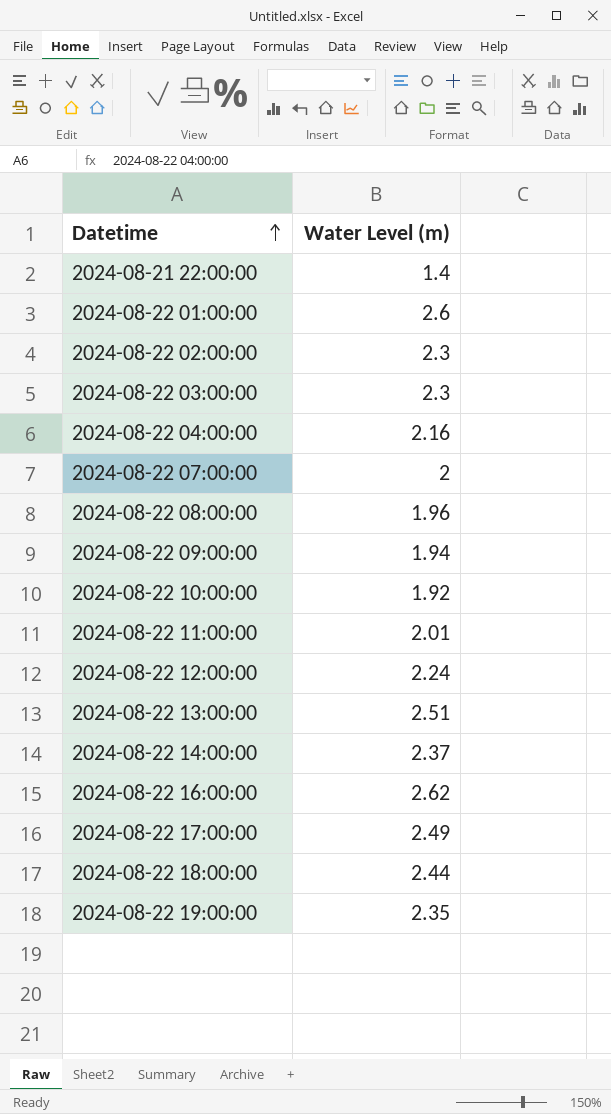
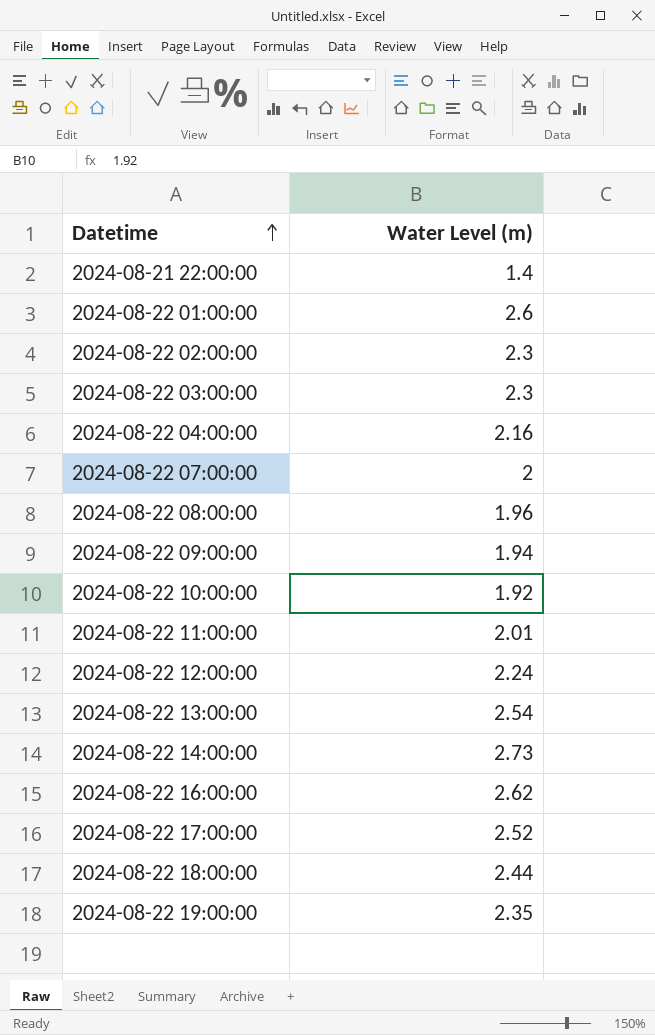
2024-08-22 13:00:00 | Water Level (m): 2.51 -> 2.54
2024-08-22 14:00:00 | Water Level (m): 2.37 -> 2.73
2024-08-22 17:00:00 | Water Level (m): 2.49 -> 2.52

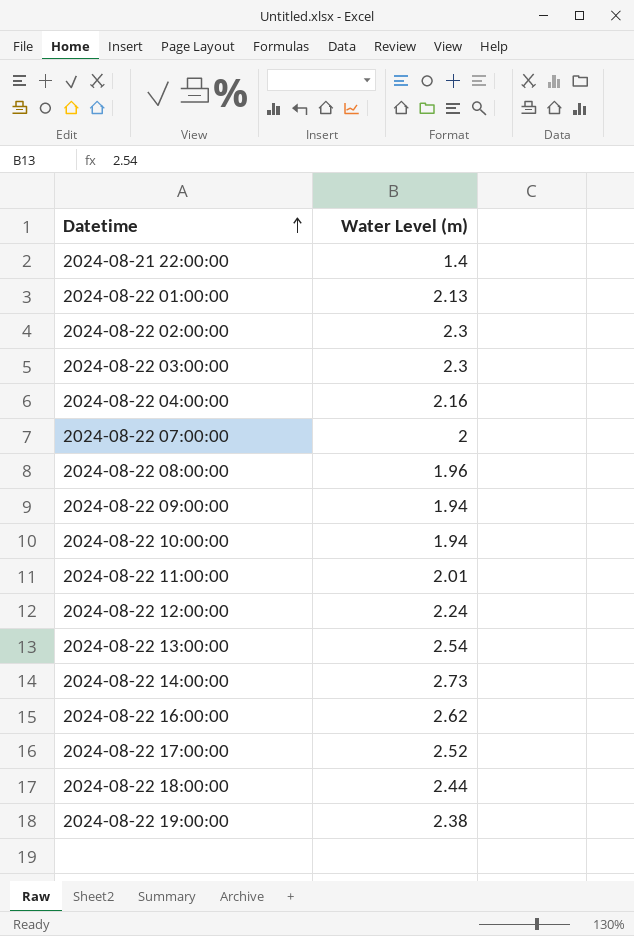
2024-08-22 01:00:00 | Water Level (m): 2.6 -> 2.13
2024-08-22 10:00:00 | Water Level (m): 1.92 -> 1.94
2024-08-22 19:00:00 | Water Level (m): 2.35 -> 2.38

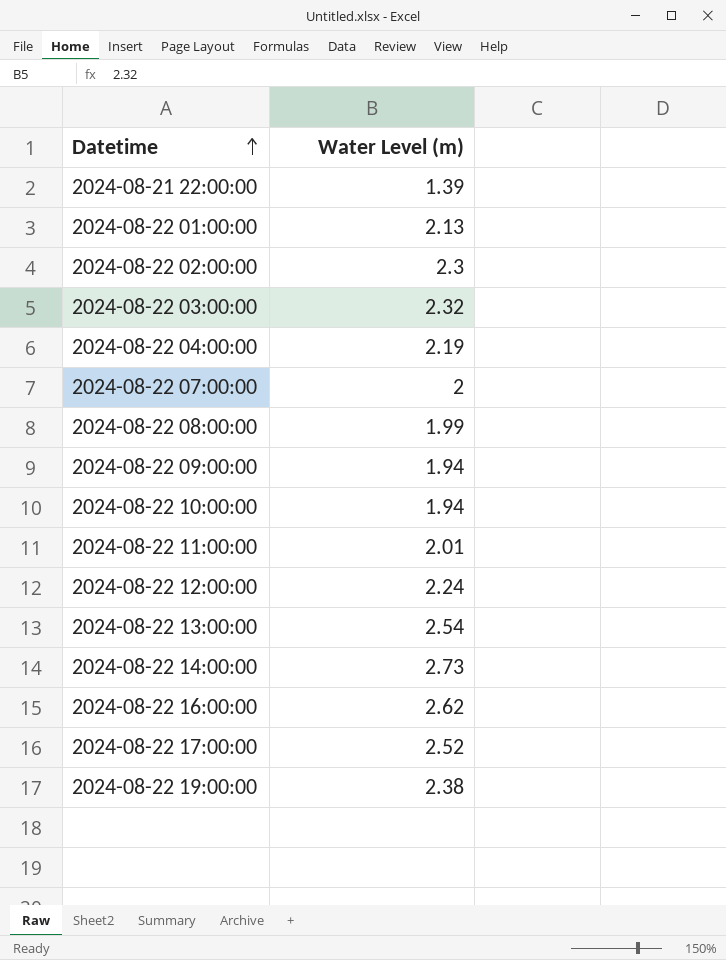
row 2024-08-22 18:00:00: 2.44 -> none
2024-08-21 22:00:00 | Water Level (m): 1.4 -> 1.39
2024-08-22 03:00:00 | Water Level (m): 2.3 -> 2.32
2024-08-22 04:00:00 | Water Level (m): 2.16 -> 2.19
2024-08-22 08:00:00 | Water Level (m): 1.96 -> 1.99

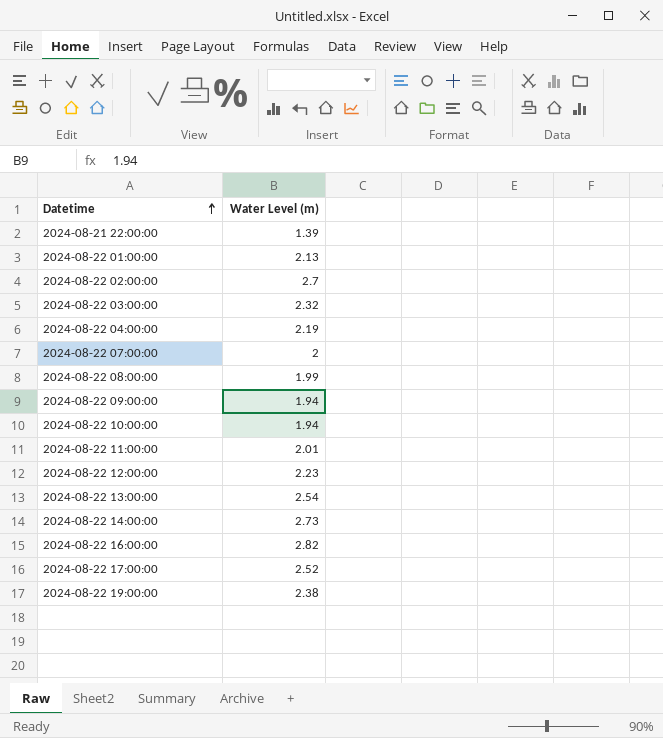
2024-08-22 02:00:00 | Water Level (m): 2.3 -> 2.7
2024-08-22 12:00:00 | Water Level (m): 2.24 -> 2.23
2024-08-22 16:00:00 | Water Level (m): 2.62 -> 2.82

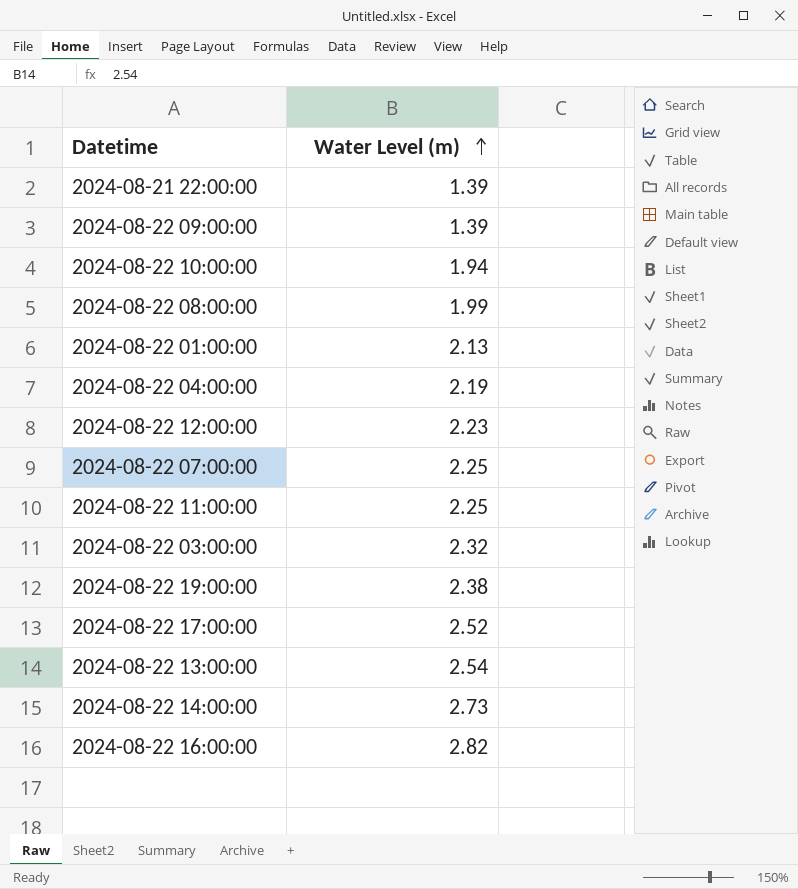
row order: Datetime ascending -> Water Level (m) ascending
row 2024-08-22 02:00:00: 2.7 -> none
2024-08-22 09:00:00 | Water Level (m): 1.94 -> 1.39
2024-08-22 07:00:00 | Water Level (m): 2 -> 2.25
2024-08-22 11:00:00 | Water Level (m): 2.01 -> 2.25

